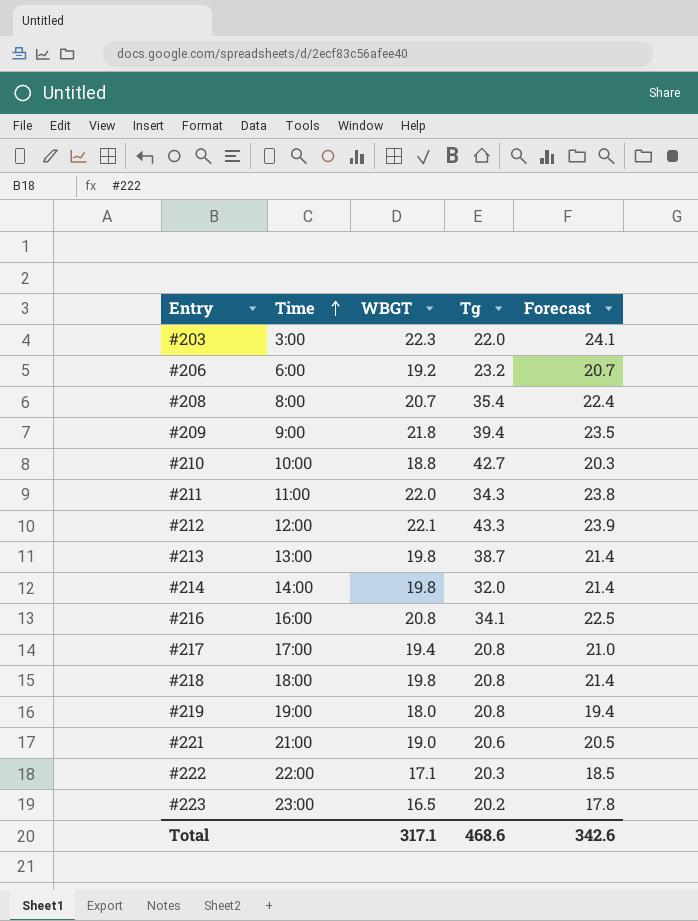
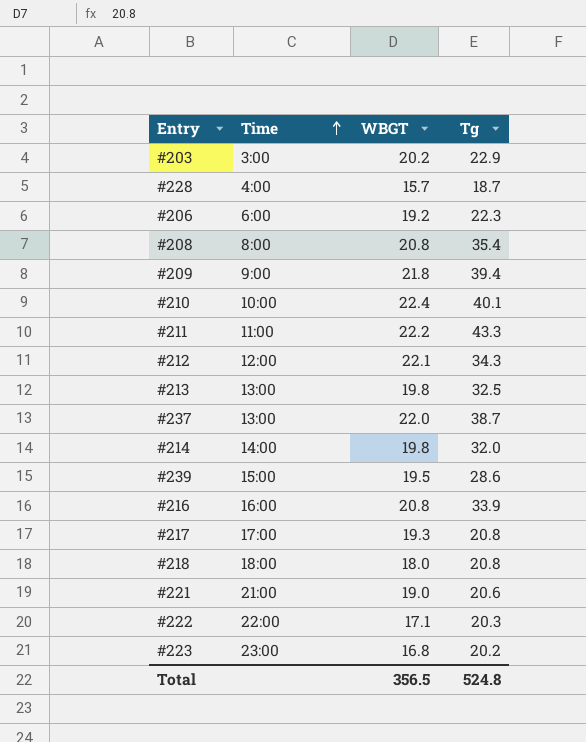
column Forecast | formula: [WBGT] * 1.08 -> none
row #219: 19:00 | 18.0 | 20.8 | 19.4 -> none
#203 | WBGT: 22.3 -> 20.2
#203 | Tg: 22.0 -> 22.9
row #228: none -> 4:00 | 15.7 | 18.7
#206 | Tg: 23.2 -> 22.3
#208 | WBGT: 20.7 -> 20.8
#210 | WBGT: 18.8 -> 22.4
#210 | Tg: 42.7 -> 40.1
#211 | WBGT: 22.0 -> 22.2
#211 | Tg: 34.3 -> 43.3
#212 | Tg: 43.3 -> 34.3
#213 | Tg: 38.7 -> 32.5
row #237: none -> 13:00 | 22.0 | 38.7
row #239: none -> 15:00 | 19.5 | 28.6
#216 | Tg: 34.1 -> 33.9
#217 | WBGT: 19.4 -> 19.3
#218 | WBGT: 19.8 -> 18.0
#223 | WBGT: 16.5 -> 16.8
Total | WBGT: 317.1 -> 356.5
Total | Tg: 468.6 -> 524.8

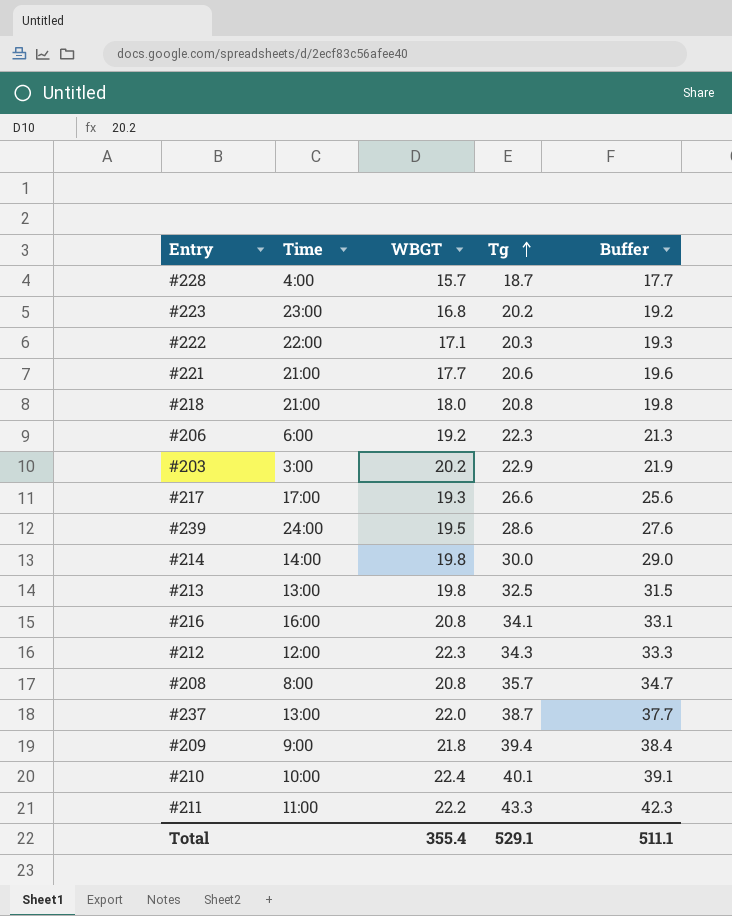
row order: Time ascending -> Tg ascending
column Buffer | formula: none -> [Tg] - 1
#221 | WBGT: 19.0 -> 17.7
#218 | Time: 18:00 -> 21:00
#217 | Tg: 20.8 -> 26.6
#239 | Time: 15:00 -> 24:00
#214 | Tg: 32.0 -> 30.0
#216 | Tg: 33.9 -> 34.1
#212 | WBGT: 22.1 -> 22.3
#208 | Tg: 35.4 -> 35.7
Total | WBGT: 356.5 -> 355.4
Total | Tg: 524.8 -> 529.1

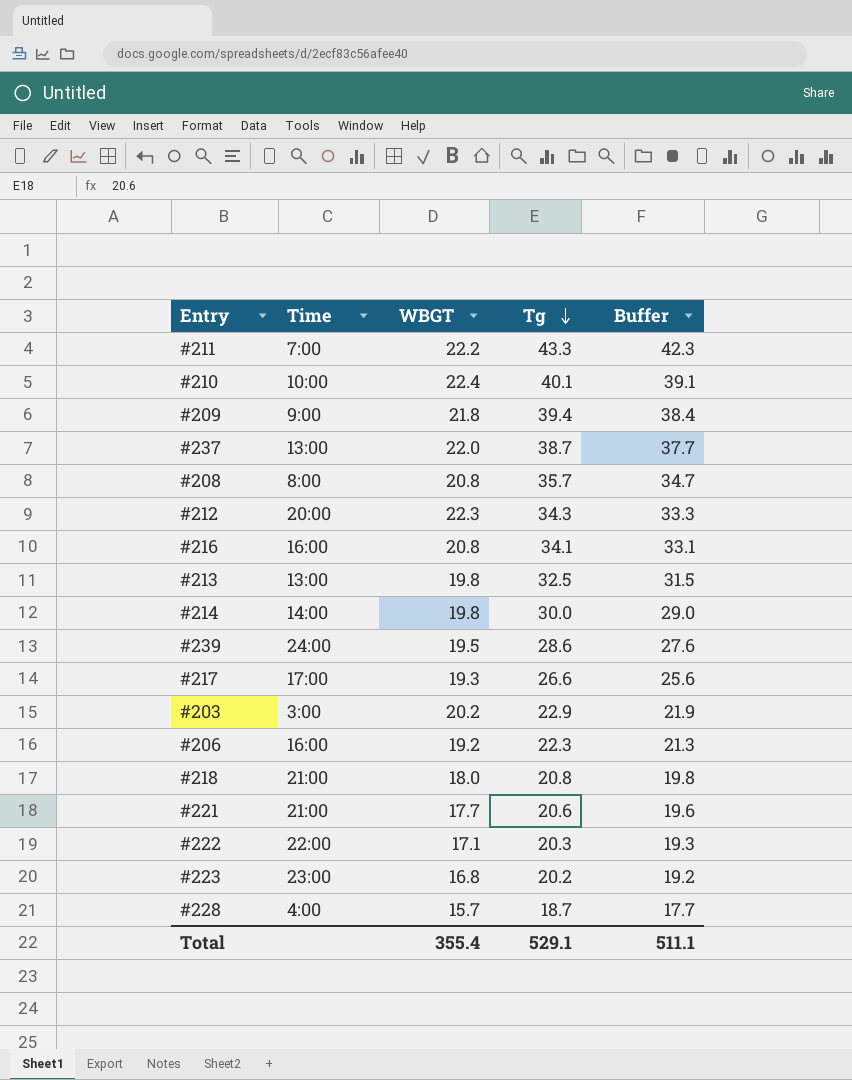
row order: Tg ascending -> Tg descending
#211 | Time: 11:00 -> 7:00
#212 | Time: 12:00 -> 20:00
#206 | Time: 6:00 -> 16:00

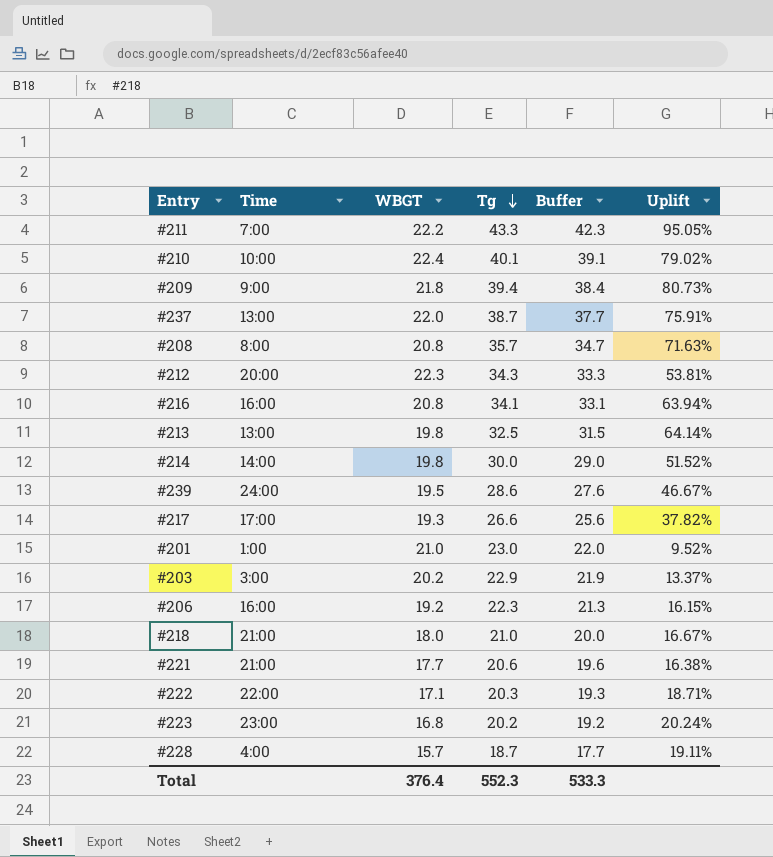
column Uplift | formula: none -> ([Tg] - [WBGT]) / [WBGT]
row #201: none -> 1:00 | 21.0 | 23.0 | 22.0 | 9.52%
#218 | Tg: 20.8 -> 21.0
#218 | Buffer: 19.8 -> 20.0
Total | WBGT: 355.4 -> 376.4
Total | Tg: 529.1 -> 552.3
Total | Buffer: 511.1 -> 533.3

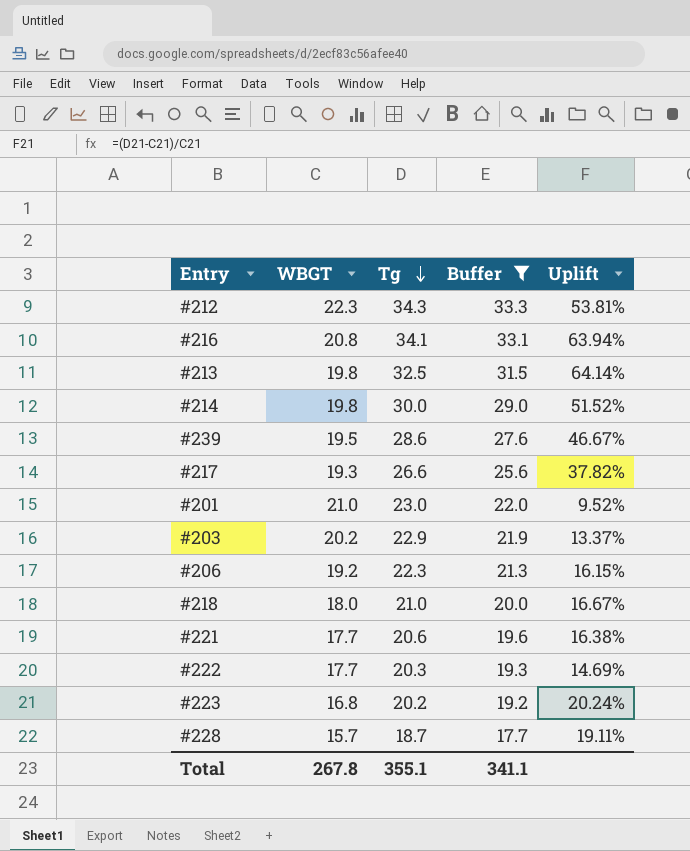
filter: none -> Buffer <= 33.3
column Time | position: 2 -> none
#222 | WBGT: 17.1 -> 17.7
#222 | Uplift: 18.71% -> 14.69%
Total | WBGT: 376.4 -> 267.8
Total | Tg: 552.3 -> 355.1
Total | Buffer: 533.3 -> 341.1

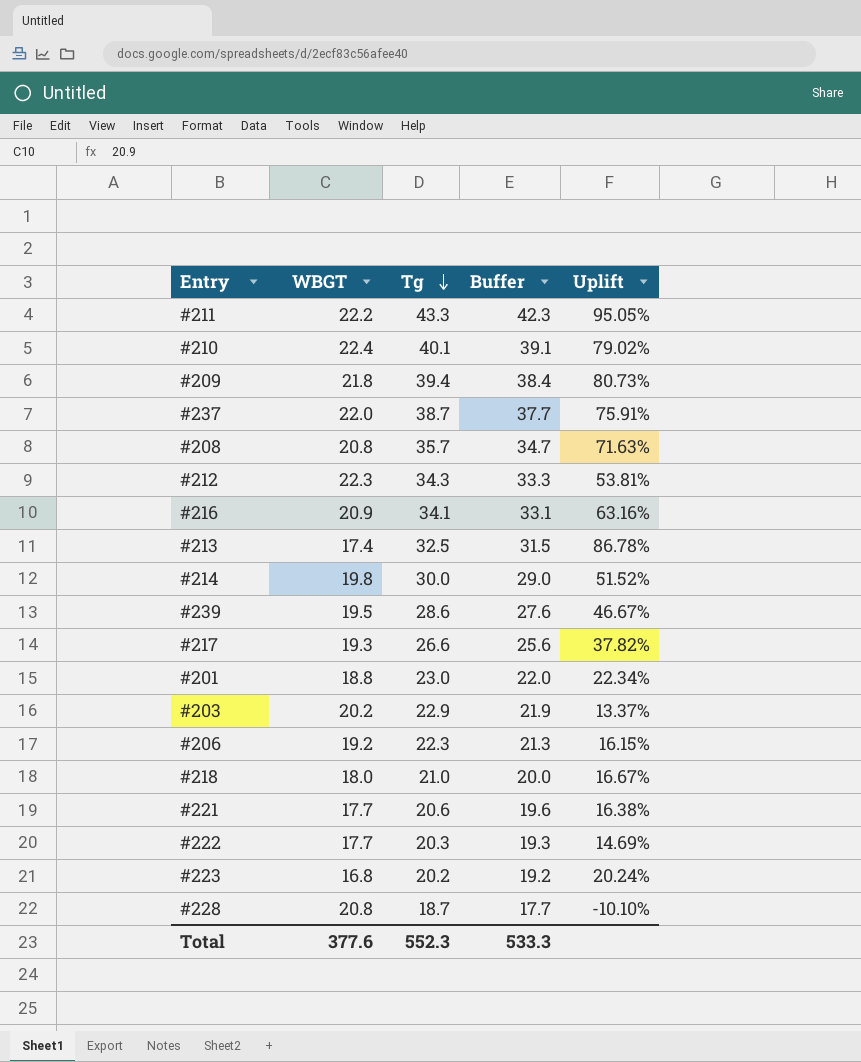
filter: Buffer <= 33.3 -> none
#216 | WBGT: 20.8 -> 20.9
#216 | Uplift: 63.94% -> 63.16%
#213 | WBGT: 19.8 -> 17.4
#213 | Uplift: 64.14% -> 86.78%
#201 | WBGT: 21.0 -> 18.8
#201 | Uplift: 9.52% -> 22.34%
#228 | WBGT: 15.7 -> 20.8
#228 | Uplift: 19.11% -> -10.10%
Total | WBGT: 267.8 -> 377.6
Total | Tg: 355.1 -> 552.3
Total | Buffer: 341.1 -> 533.3

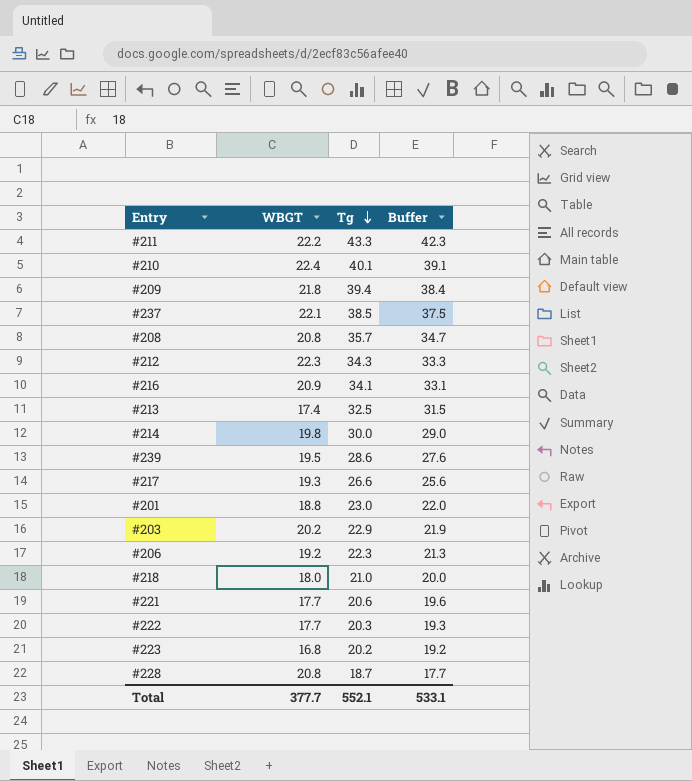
column Uplift | formula: ([Tg] - [WBGT]) / [WBGT] -> none
#237 | WBGT: 22.0 -> 22.1
#237 | Tg: 38.7 -> 38.5
#237 | Buffer: 37.7 -> 37.5
Total | WBGT: 377.6 -> 377.7
Total | Tg: 552.3 -> 552.1
Total | Buffer: 533.3 -> 533.1

